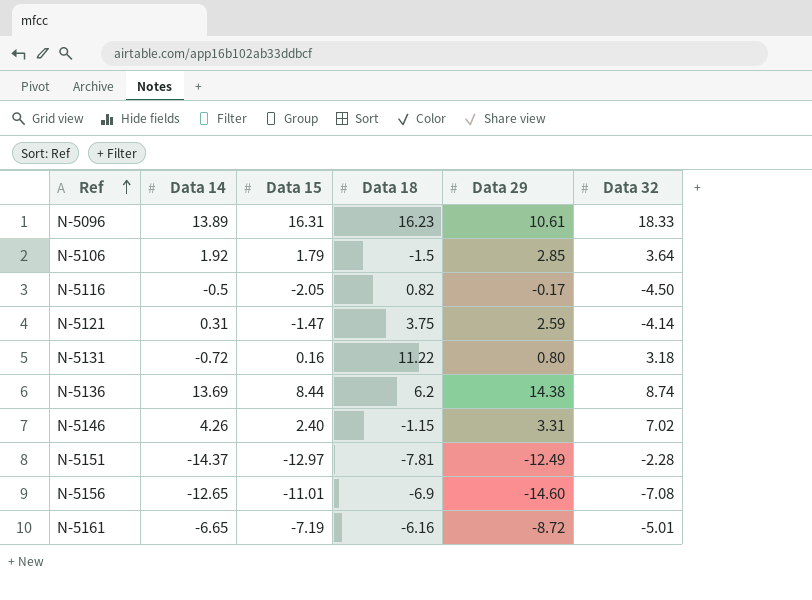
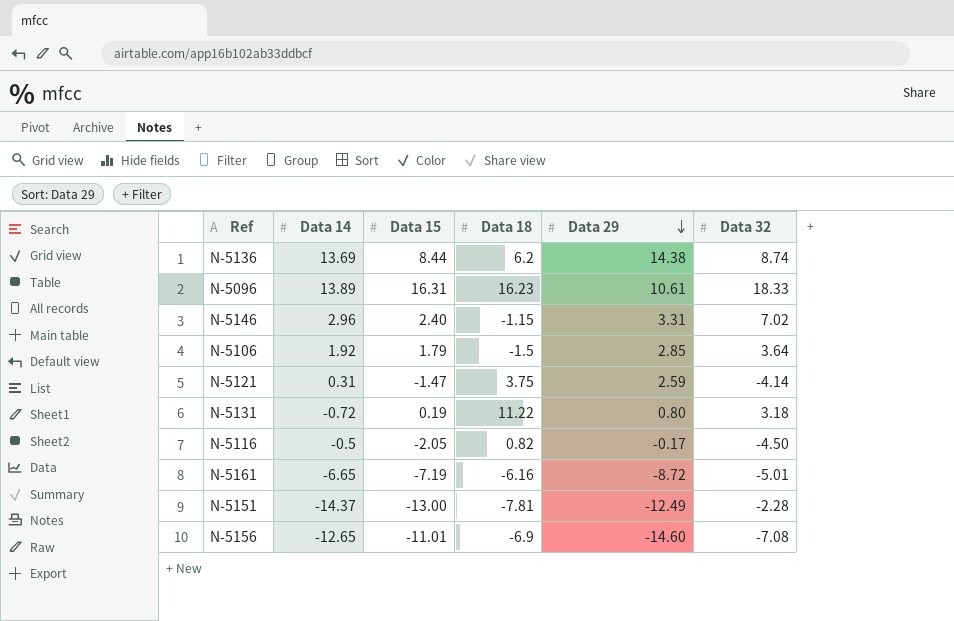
row order: Ref ascending -> Data 29 descending
N-5146 | Data 14: 4.26 -> 2.96
N-5131 | Data 15: 0.16 -> 0.19
N-5151 | Data 15: -12.97 -> -13.00

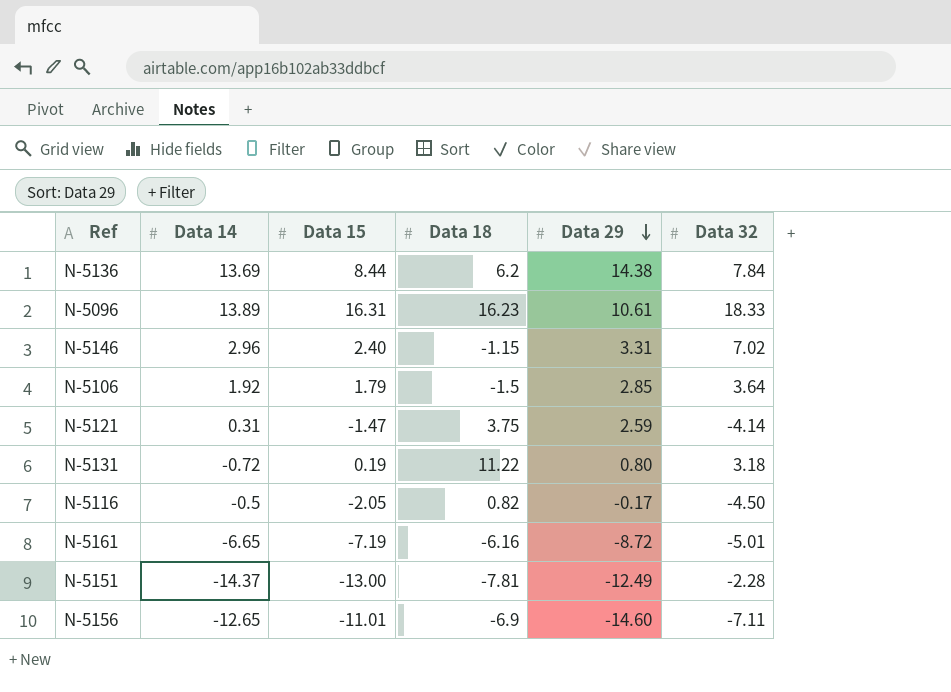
N-5136 | Data 32: 8.74 -> 7.84
N-5156 | Data 32: -7.08 -> -7.11

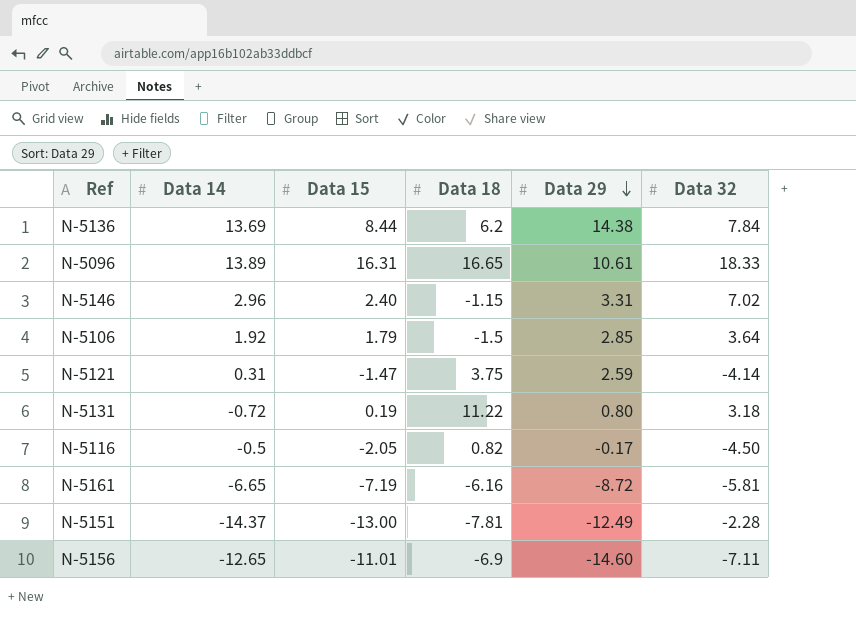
N-5096 | Data 18: 16.23 -> 16.65
N-5161 | Data 32: -5.01 -> -5.81

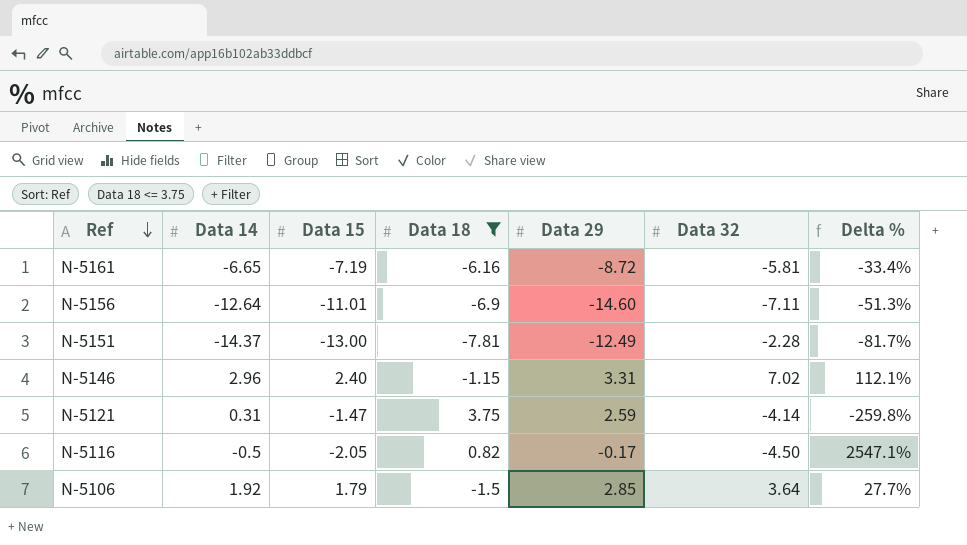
filter: none -> Data 18 <= 3.75
row order: Data 29 descending -> Ref descending
column Delta % | formula: none -> ([Data 32] - [Data 29]) / [Data 29]
N-5156 | Data 14: -12.65 -> -12.64

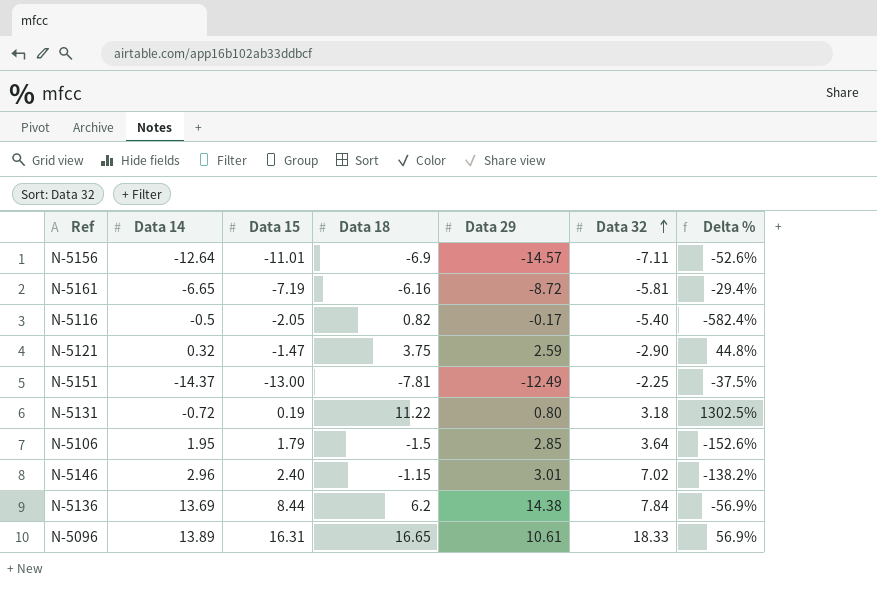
filter: Data 18 <= 3.75 -> none
row order: Ref descending -> Data 32 ascending
column Delta % | formula: ([Data 32] - [Data 29]) / [Data 29] -> ([Data 18] - [Data 29]) / [Data 29]
N-5156 | Data 29: -14.60 -> -14.57
N-5116 | Data 32: -4.50 -> -5.40
N-5121 | Data 14: 0.31 -> 0.32
N-5121 | Data 32: -4.14 -> -2.90
N-5151 | Data 32: -2.28 -> -2.25
N-5106 | Data 14: 1.92 -> 1.95
N-5146 | Data 29: 3.31 -> 3.01

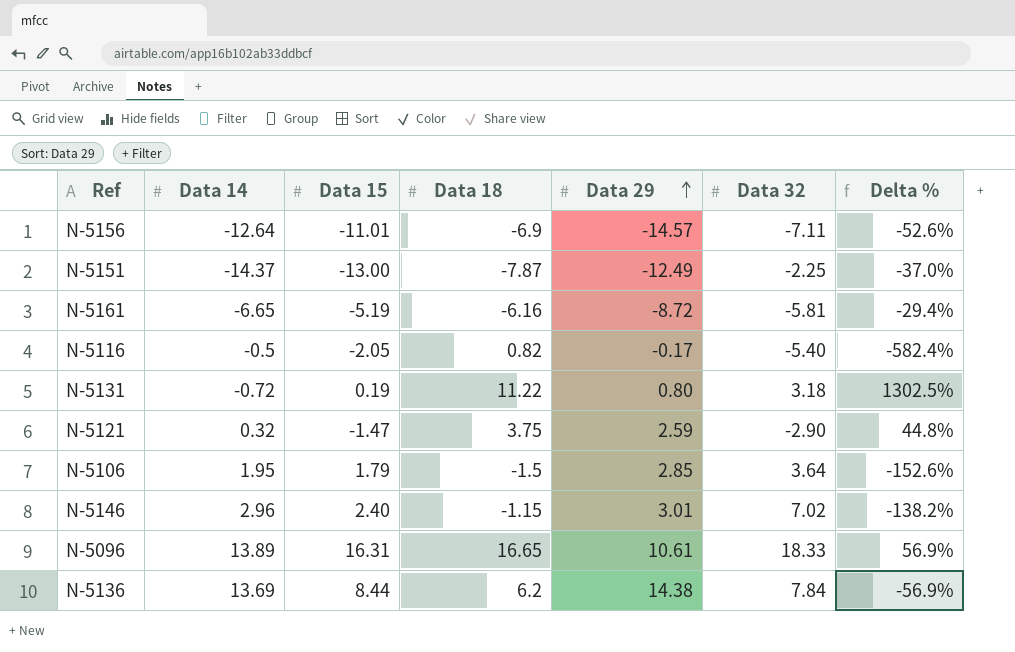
row order: Data 32 ascending -> Data 29 ascending
N-5151 | Data 18: -7.81 -> -7.87
N-5151 | Delta %: -37.5% -> -37.0%
N-5161 | Data 15: -7.19 -> -5.19

